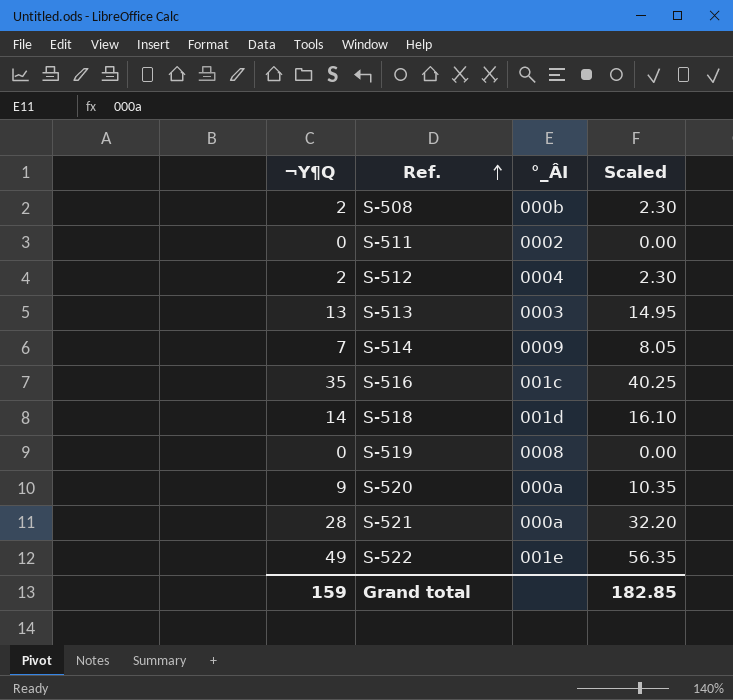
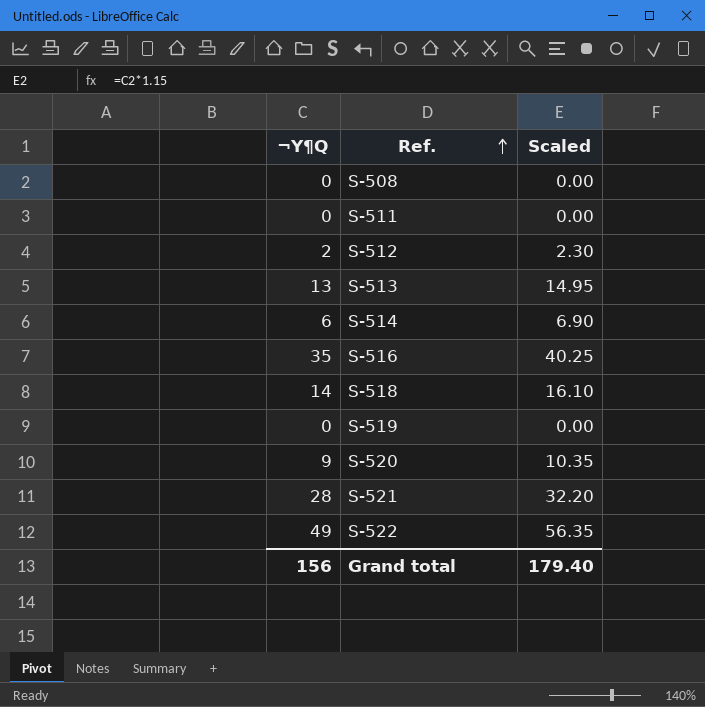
column °_ÂI | position: 3 -> none
S-508 | ¬Y¶Q: 2 -> 0
S-508 | Scaled: 2.30 -> 0.00
S-514 | ¬Y¶Q: 7 -> 6
S-514 | Scaled: 8.05 -> 6.90
Grand total | ¬Y¶Q: 159 -> 156
Grand total | Scaled: 182.85 -> 179.40

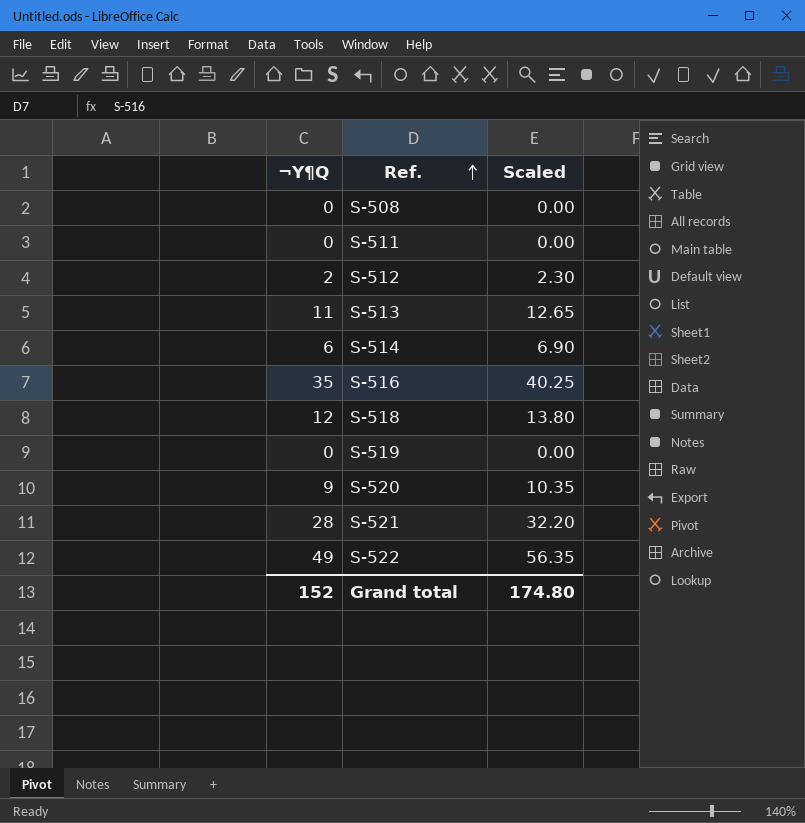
S-513 | ¬Y¶Q: 13 -> 11
S-513 | Scaled: 14.95 -> 12.65
S-518 | ¬Y¶Q: 14 -> 12
S-518 | Scaled: 16.10 -> 13.80
Grand total | ¬Y¶Q: 156 -> 152
Grand total | Scaled: 179.40 -> 174.80

